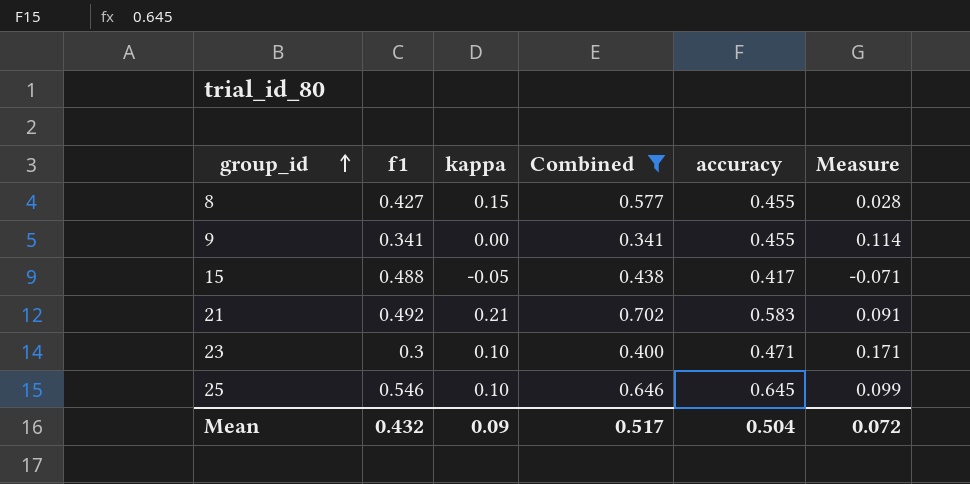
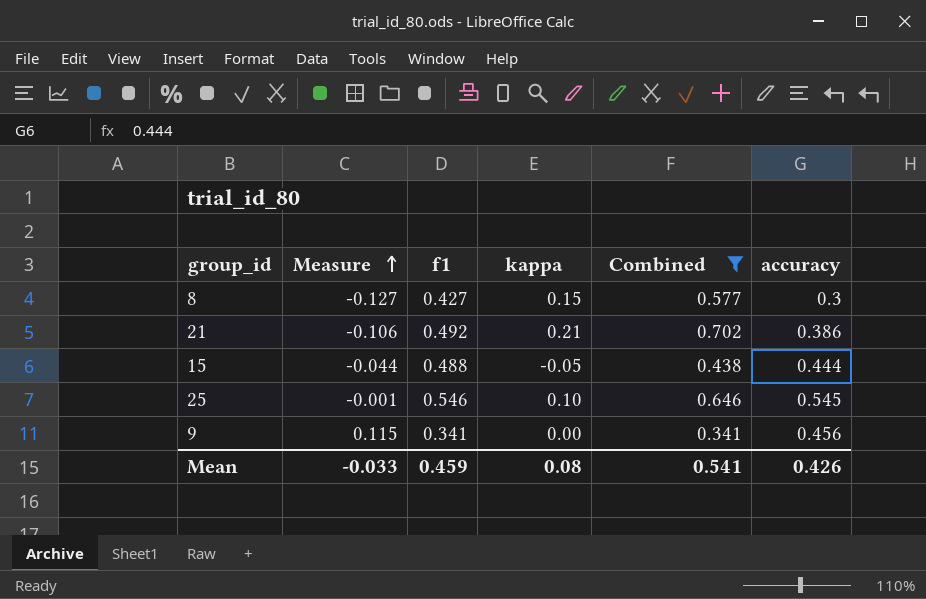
row order: group_id ascending -> Measure ascending
column Measure | position: 6 -> 2
row 23: 0.3 | 0.10 | 0.400 | 0.471 | 0.171 -> none
8 | Measure: 0.028 -> -0.127
8 | accuracy: 0.455 -> 0.3
21 | Measure: 0.091 -> -0.106
21 | accuracy: 0.583 -> 0.386
15 | Measure: -0.071 -> -0.044
15 | accuracy: 0.417 -> 0.444
25 | Measure: 0.099 -> -0.001
25 | accuracy: 0.645 -> 0.545
9 | Measure: 0.114 -> 0.115
9 | accuracy: 0.455 -> 0.456
Mean | Measure: 0.072 -> -0.033
Mean | f1: 0.432 -> 0.459
Mean | kappa: 0.09 -> 0.08
Mean | Combined: 0.517 -> 0.541
Mean | accuracy: 0.504 -> 0.426

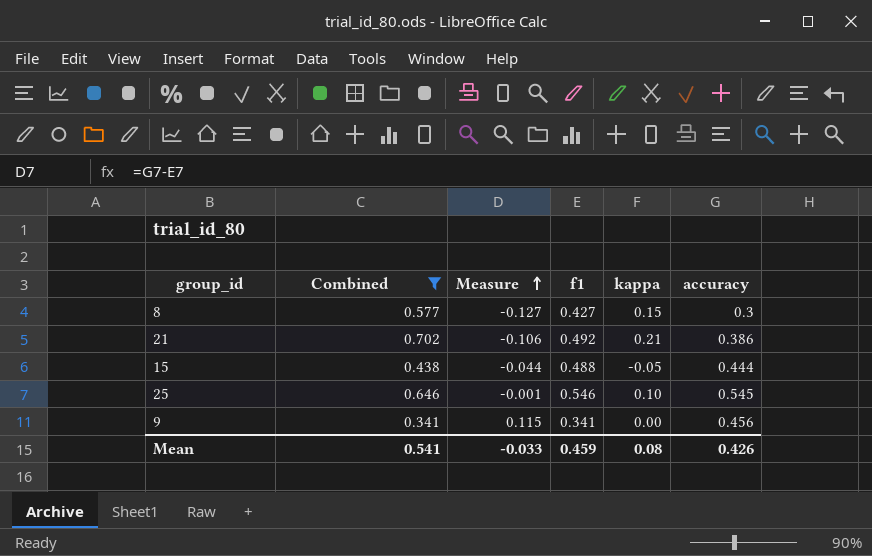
column Combined | position: 5 -> 2

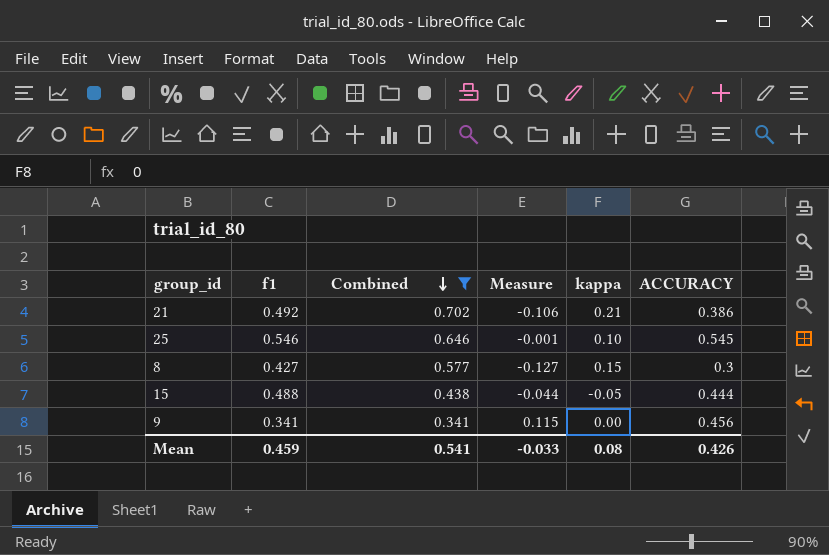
row order: Measure ascending -> Combined descending
column f1 | position: 4 -> 2
column name: accuracy -> ACCURACY

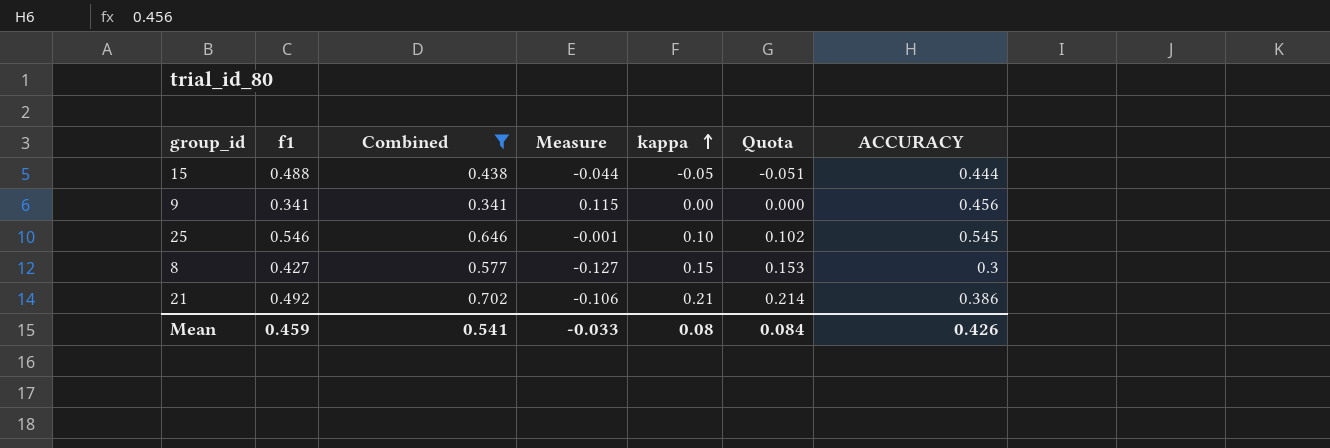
row order: Combined descending -> kappa ascending
column Quota | formula: none -> [kappa] * 1.02

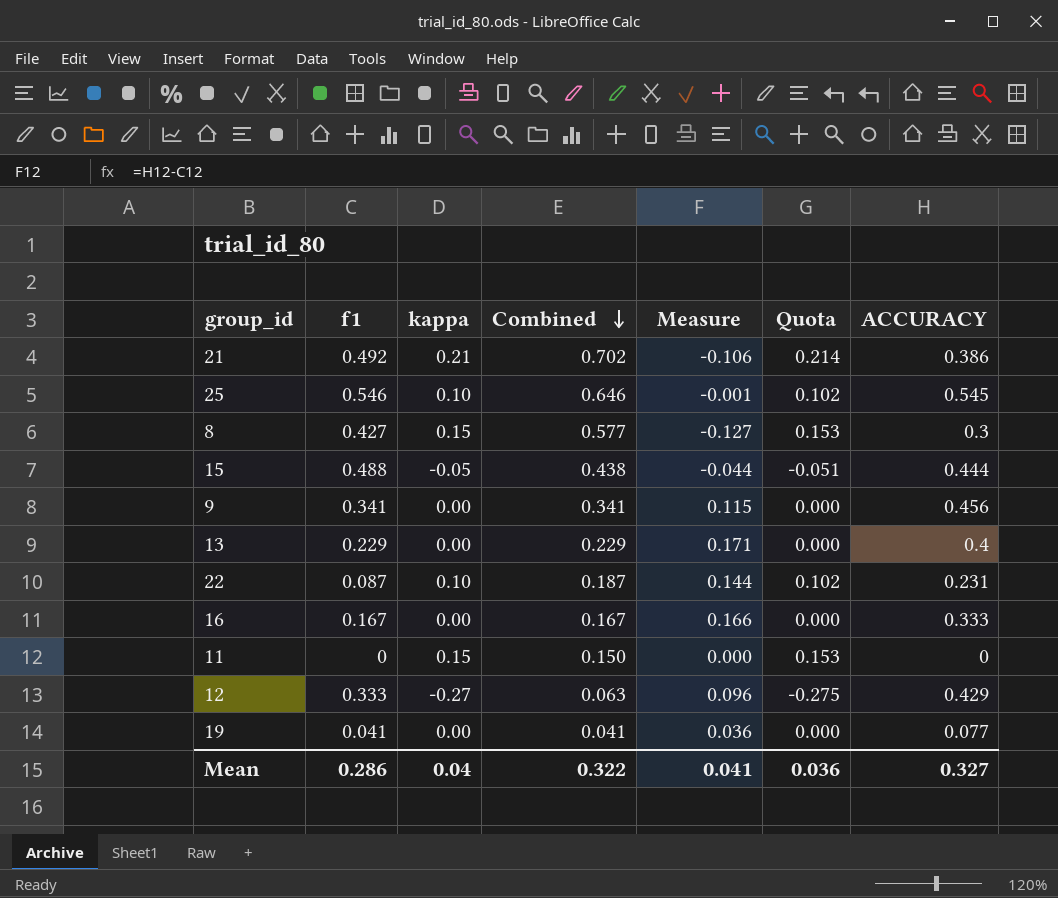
filter: Combined >= 0.341 -> none
row order: kappa ascending -> Combined descending
column kappa | position: 5 -> 3
Mean | f1: 0.459 -> 0.286
Mean | kappa: 0.08 -> 0.04
Mean | Combined: 0.541 -> 0.322
Mean | Measure: -0.033 -> 0.041
Mean | Quota: 0.084 -> 0.036
Mean | ACCURACY: 0.426 -> 0.327

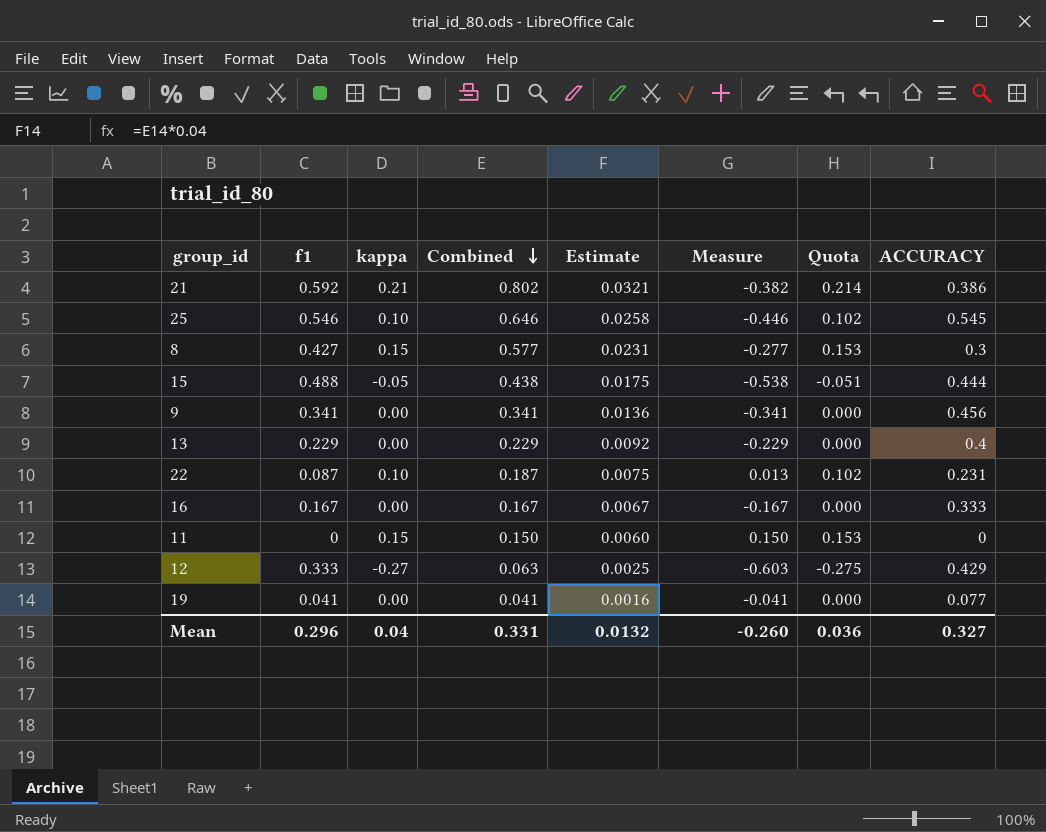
column Estimate | formula: none -> [Combined] * 0.04
column Measure | formula: [ACCURACY] - [f1] -> [kappa] - [f1]
21 | f1: 0.492 -> 0.592
21 | Combined: 0.702 -> 0.802
Mean | f1: 0.286 -> 0.296
Mean | Combined: 0.322 -> 0.331
Mean | Measure: 0.041 -> -0.260

